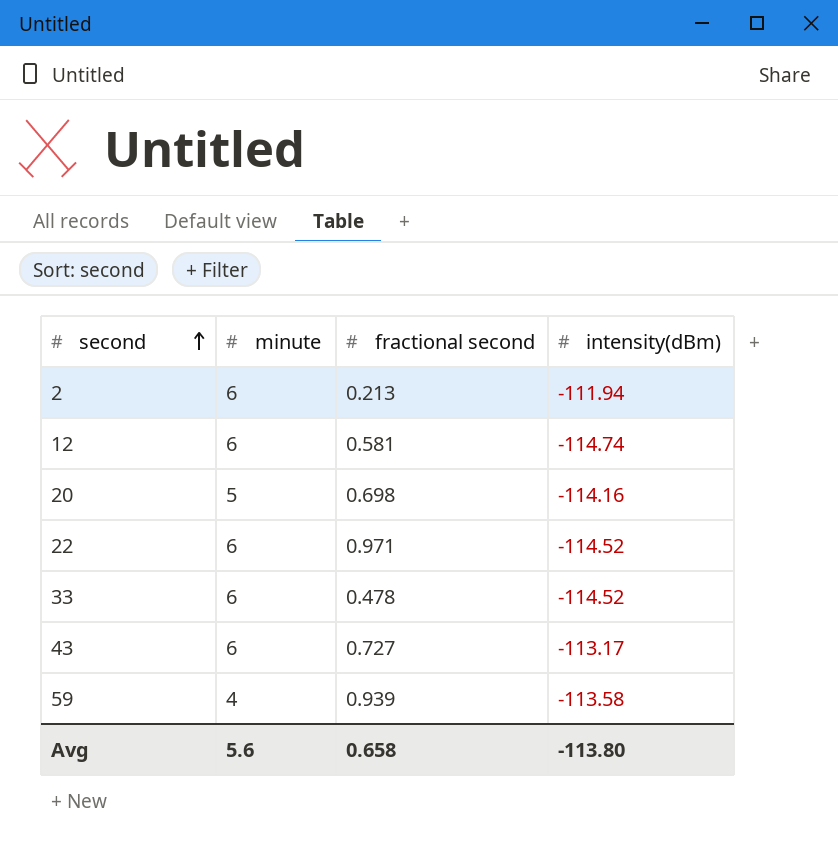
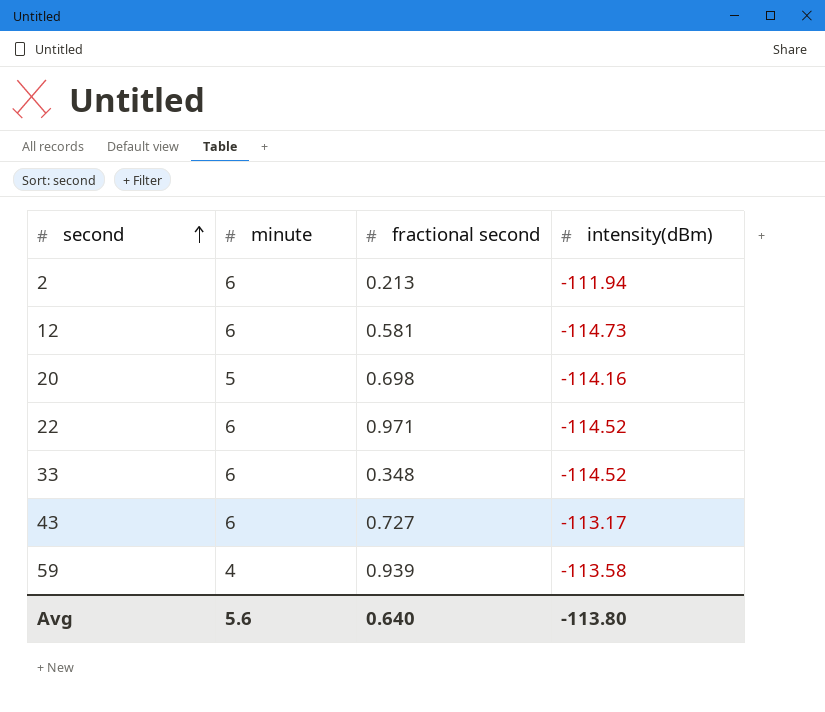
12 | intensity(dBm): -114.74 -> -114.73
33 | fractional second: 0.478 -> 0.348
Avg | fractional second: 0.658 -> 0.640

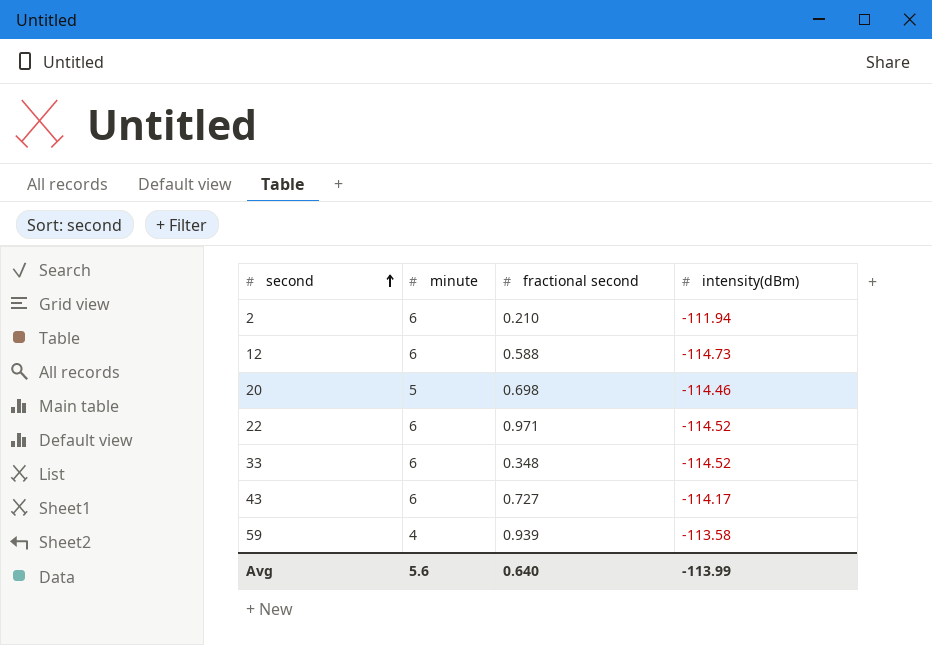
2 | fractional second: 0.213 -> 0.210
12 | fractional second: 0.581 -> 0.588
20 | intensity(dBm): -114.16 -> -114.46
43 | intensity(dBm): -113.17 -> -114.17
Avg | intensity(dBm): -113.80 -> -113.99

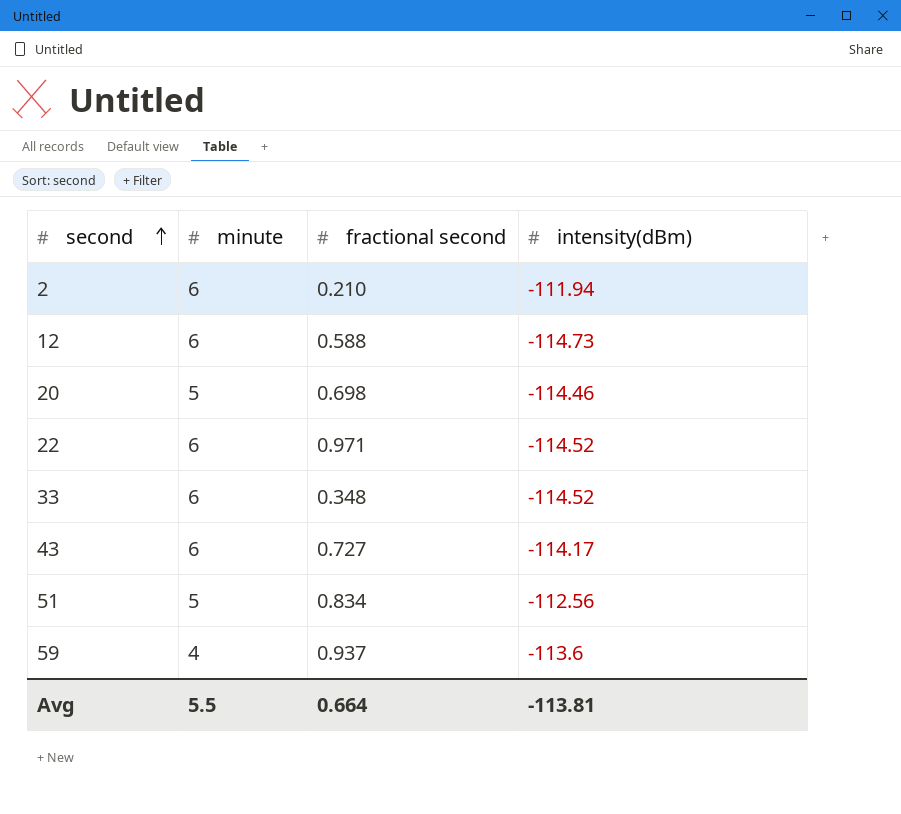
row 51: none -> 5 | 0.834 | -112.56
59 | fractional second: 0.939 -> 0.937
59 | intensity(dBm): -113.58 -> -113.6
Avg | minute: 5.6 -> 5.5
Avg | fractional second: 0.640 -> 0.664
Avg | intensity(dBm): -113.99 -> -113.81

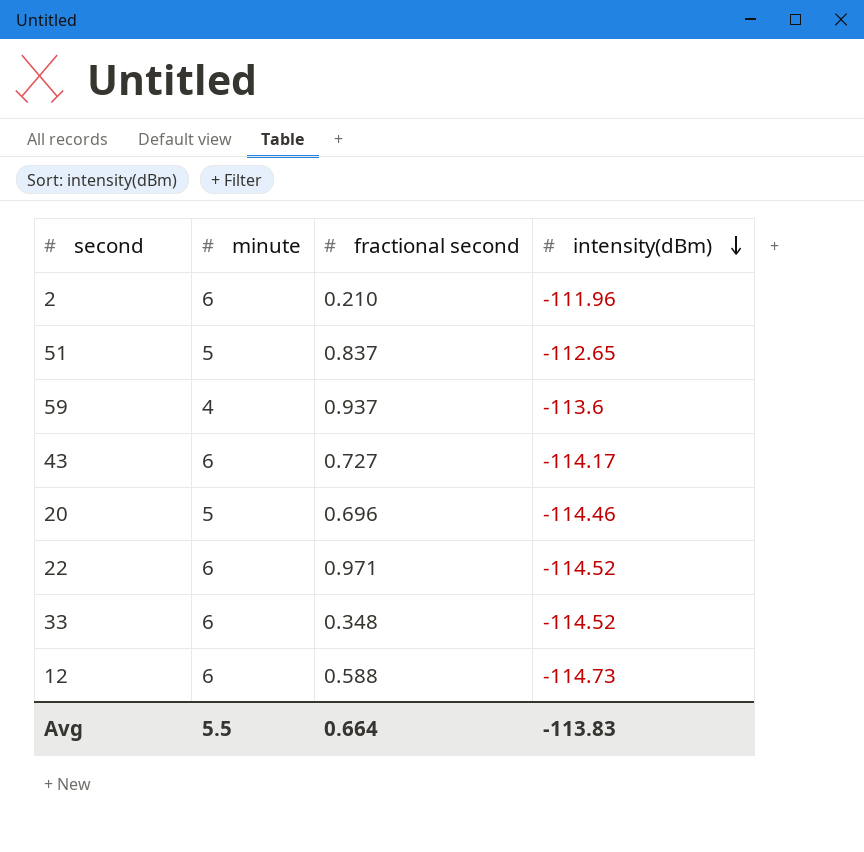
row order: second ascending -> intensity(dBm) descending
2 | intensity(dBm): -111.94 -> -111.96
51 | fractional second: 0.834 -> 0.837
51 | intensity(dBm): -112.56 -> -112.65
20 | fractional second: 0.698 -> 0.696
Avg | intensity(dBm): -113.81 -> -113.83

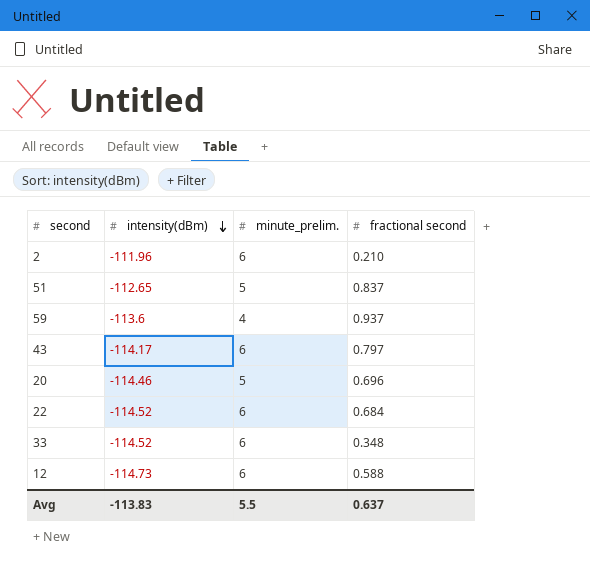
column intensity(dBm) | position: 4 -> 2
column name: minute -> minute_prelim.
43 | fractional second: 0.727 -> 0.797
22 | fractional second: 0.971 -> 0.684
Avg | fractional second: 0.664 -> 0.637

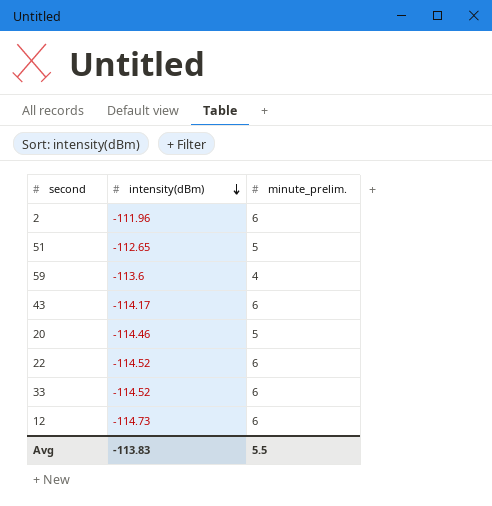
column fractional second | position: 4 -> none

